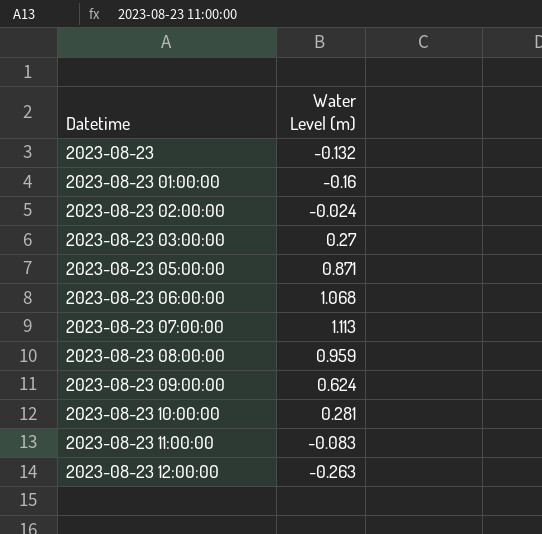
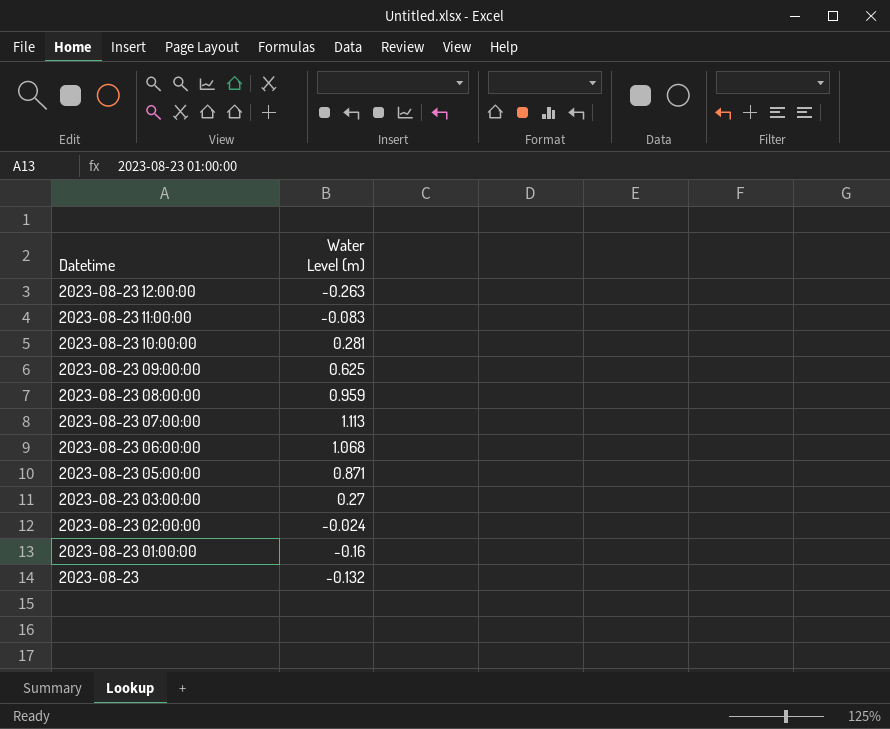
row order: Datetime ascending -> Datetime descending
2023-08-23 09:00:00 | Water Level (m): 0.624 -> 0.625

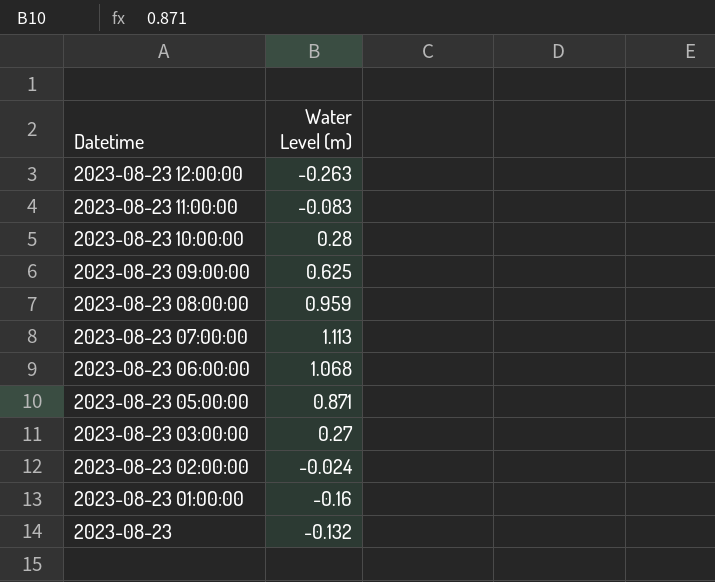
2023-08-23 10:00:00 | Water Level (m): 0.281 -> 0.28

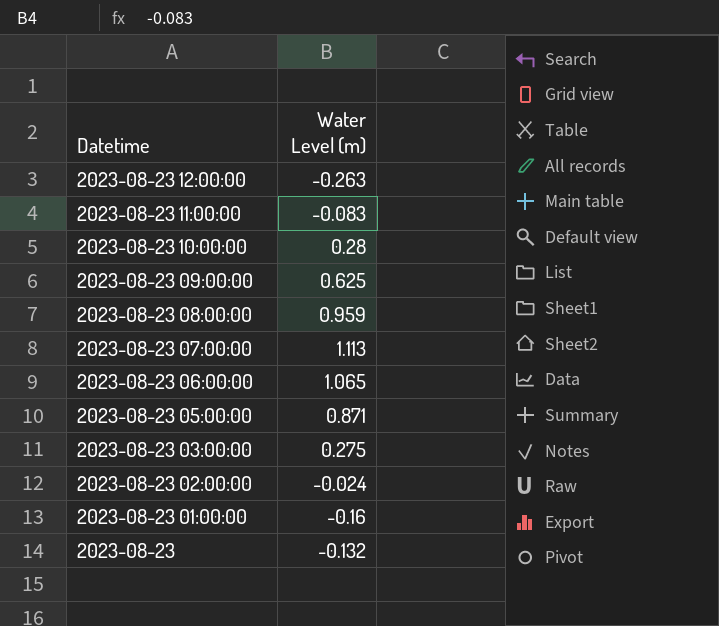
2023-08-23 06:00:00 | Water Level (m): 1.068 -> 1.065
2023-08-23 03:00:00 | Water Level (m): 0.27 -> 0.275

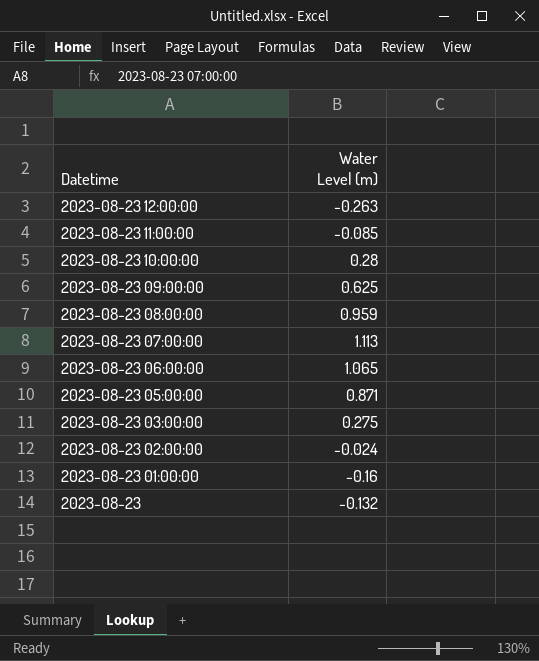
2023-08-23 11:00:00 | Water Level (m): -0.083 -> -0.085

